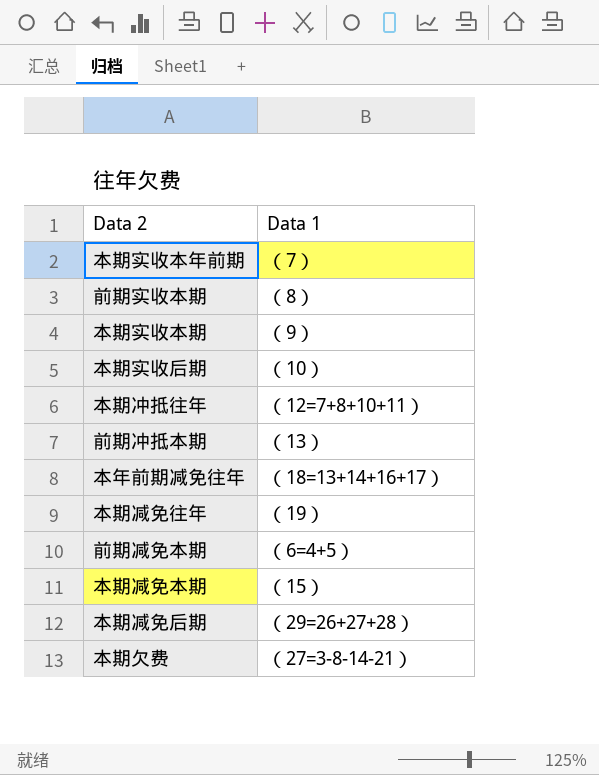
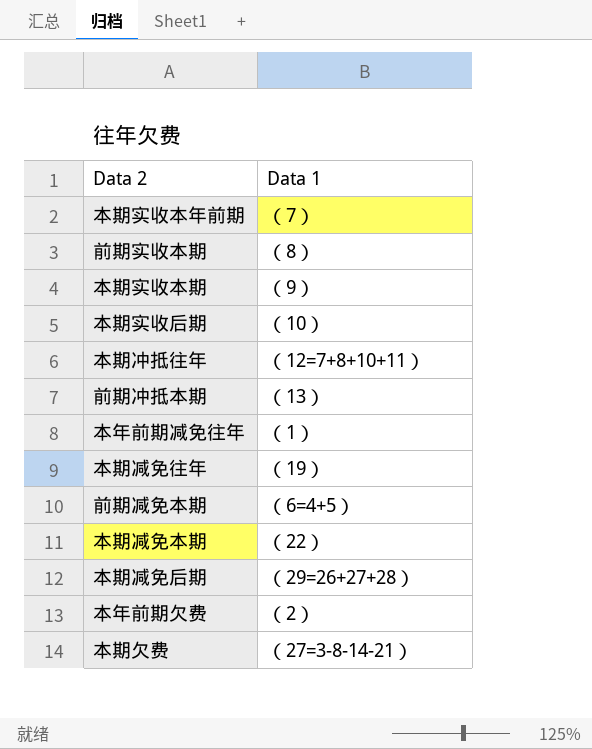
本年前期减免往年 | Data 1: （18=13+14+16+17） -> （1）
本期减免本期 | Data 1: （15） -> （22）
row 本年前期欠费: none -> （2）

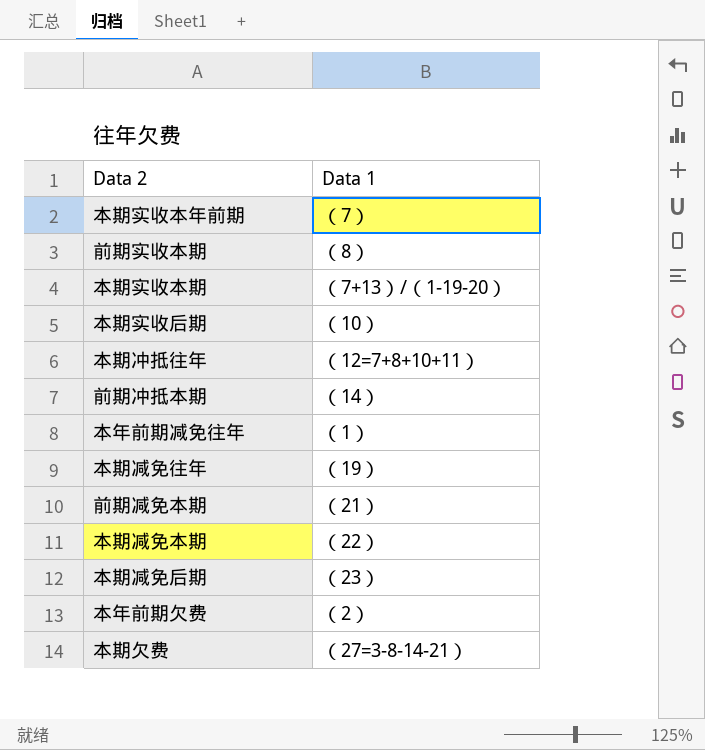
本期实收本期 | Data 1: （9） -> （7+13）/（1-19-20）
前期冲抵本期 | Data 1: （13） -> （14）
前期减免本期 | Data 1: （6=4+5） -> （21）
本期减免后期 | Data 1: （29=26+27+28） -> （23）

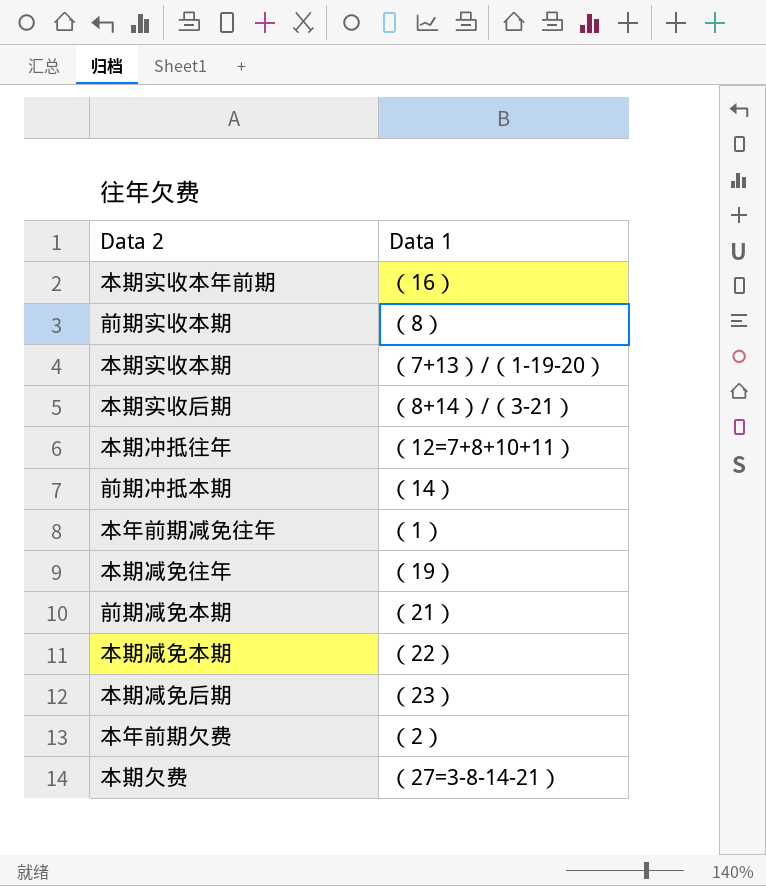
本期实收本年前期 | Data 1: （7） -> （16）
本期实收后期 | Data 1: （10） -> （8+14）/（3-21）

